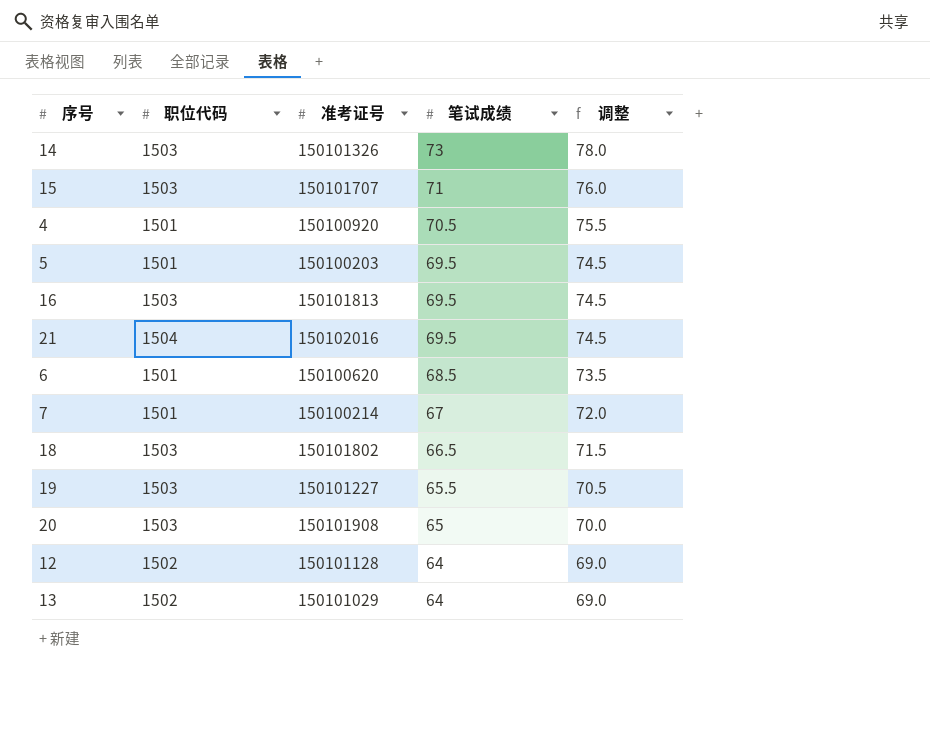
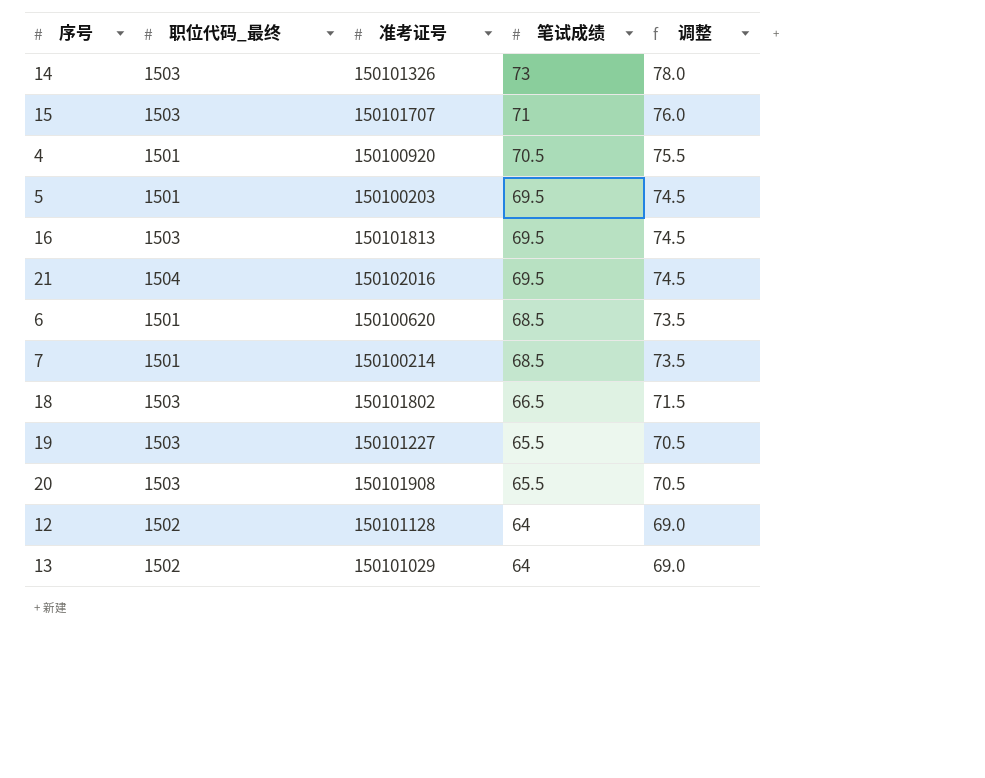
column name: 职位代码 -> 职位代码_最终
7 | 笔试成绩: 67 -> 68.5
7 | 调整: 72.0 -> 73.5
20 | 笔试成绩: 65 -> 65.5
20 | 调整: 70.0 -> 70.5

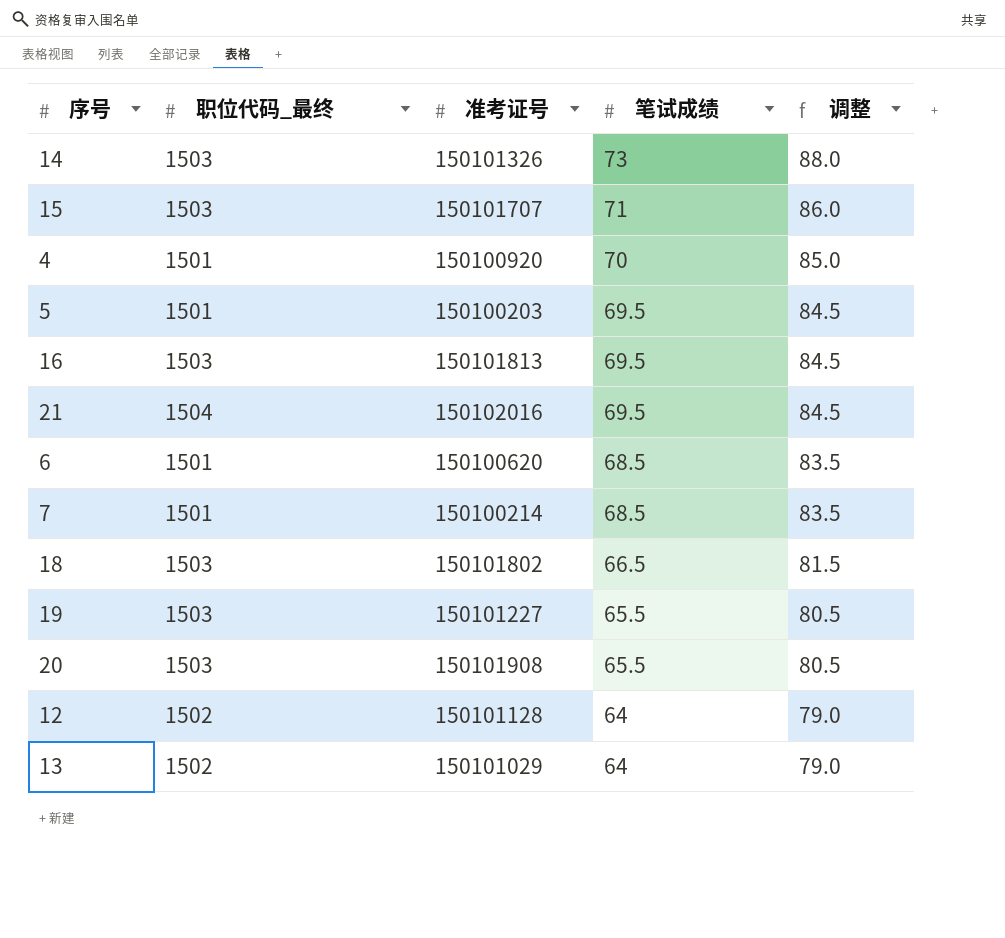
column 调整 | formula: [笔试成绩] + 5 -> [笔试成绩] + 15
4 | 笔试成绩: 70.5 -> 70

